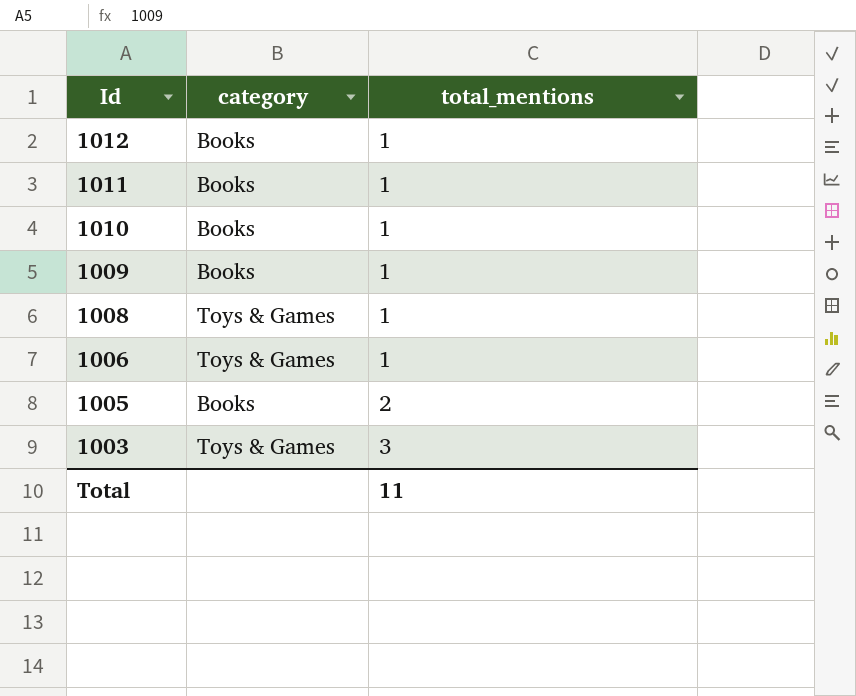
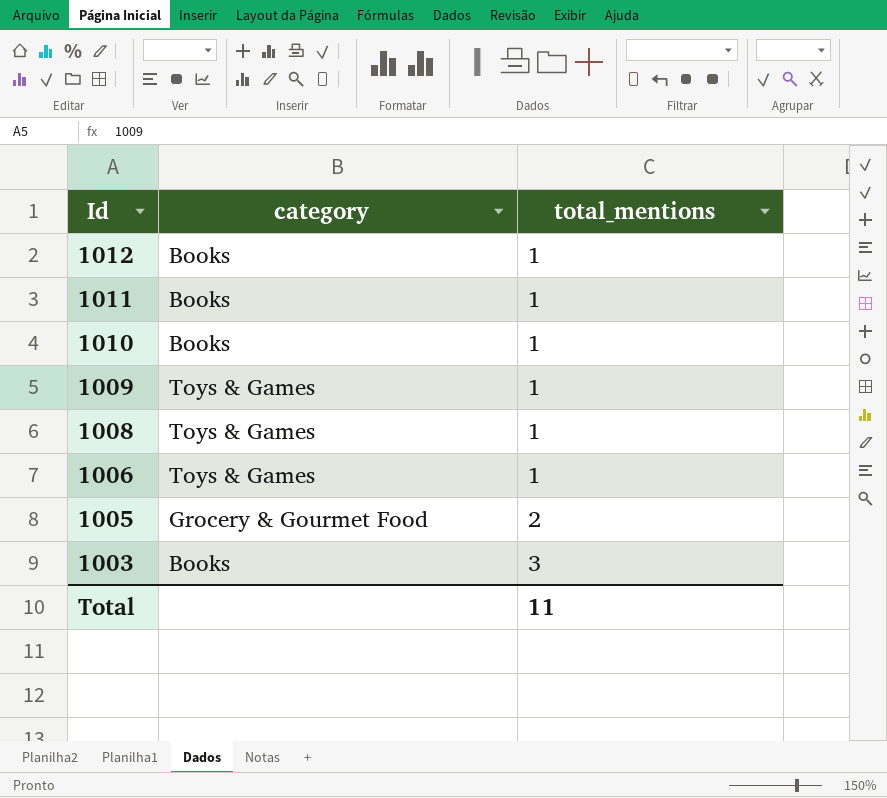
1009 | category: Books -> Toys & Games
1005 | category: Books -> Grocery & Gourmet Food
1003 | category: Toys & Games -> Books

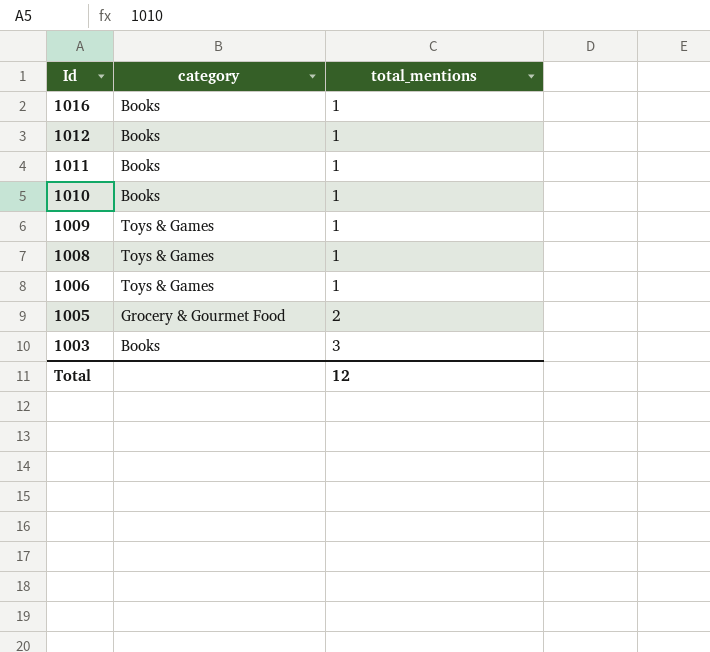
row 1016: none -> Books | 1
Total | total_mentions: 11 -> 12

